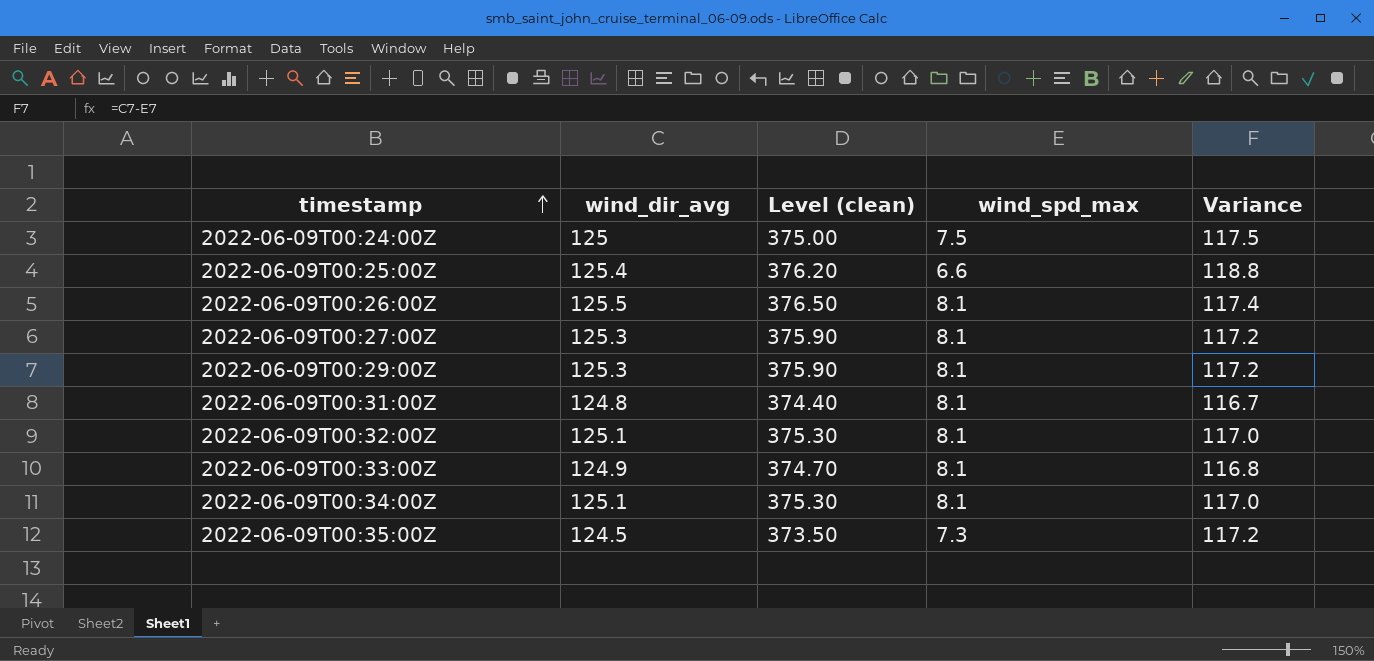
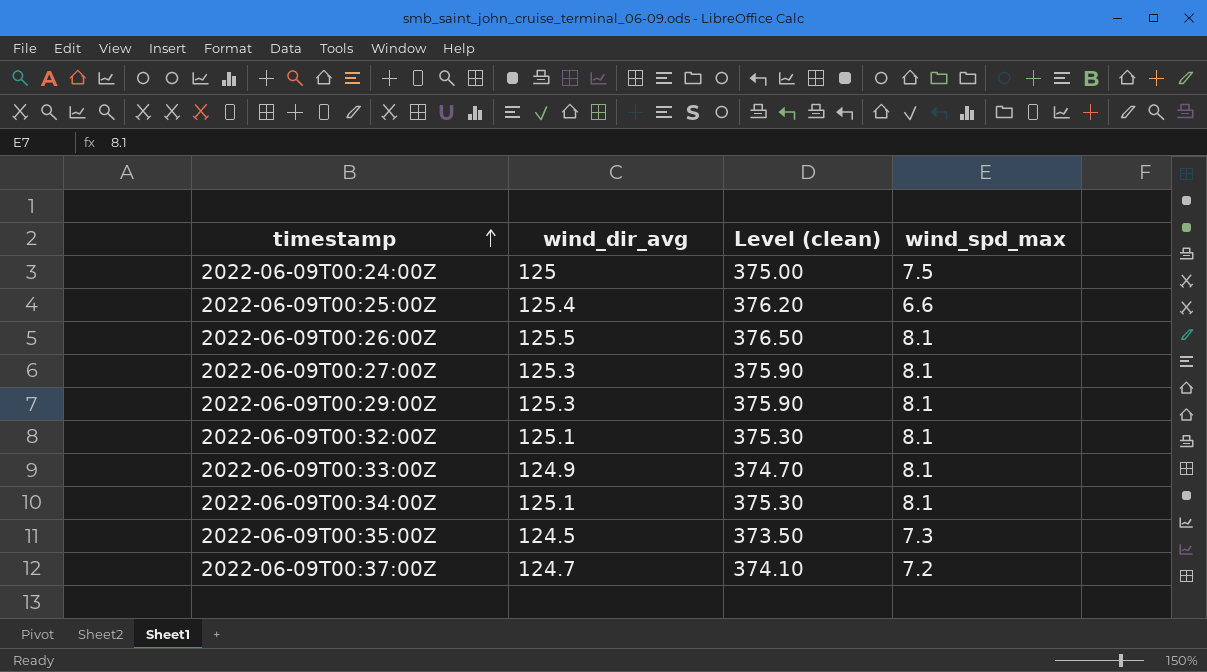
column Variance | formula: [wind_dir_avg] - [wind_spd_max] -> none
row 2022-06-09T00:31:00Z: 124.8 | 374.40 | 8.1 | 116.7 -> none
row 2022-06-09T00:37:00Z: none -> 124.7 | 374.10 | 7.2

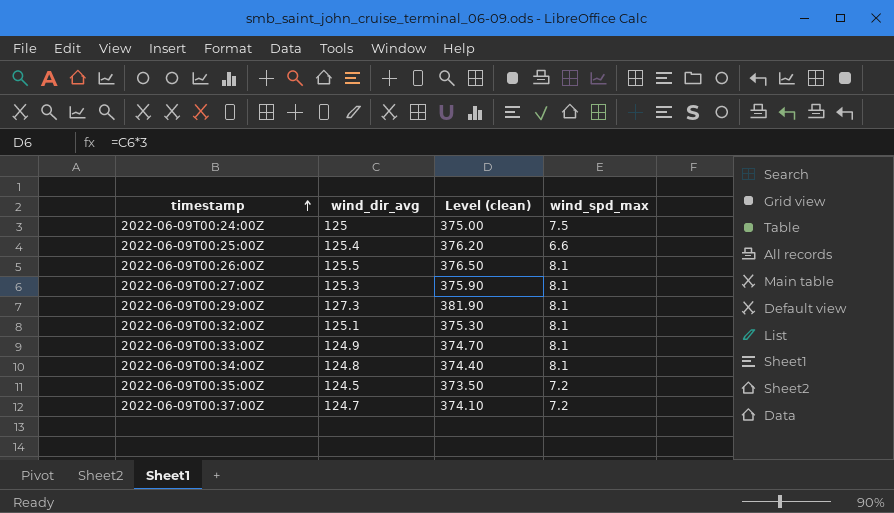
2022-06-09T00:29:00Z | wind_dir_avg: 125.3 -> 127.3
2022-06-09T00:29:00Z | Level (clean): 375.90 -> 381.90
2022-06-09T00:34:00Z | wind_dir_avg: 125.1 -> 124.8
2022-06-09T00:34:00Z | Level (clean): 375.30 -> 374.40
2022-06-09T00:35:00Z | wind_spd_max: 7.3 -> 7.2

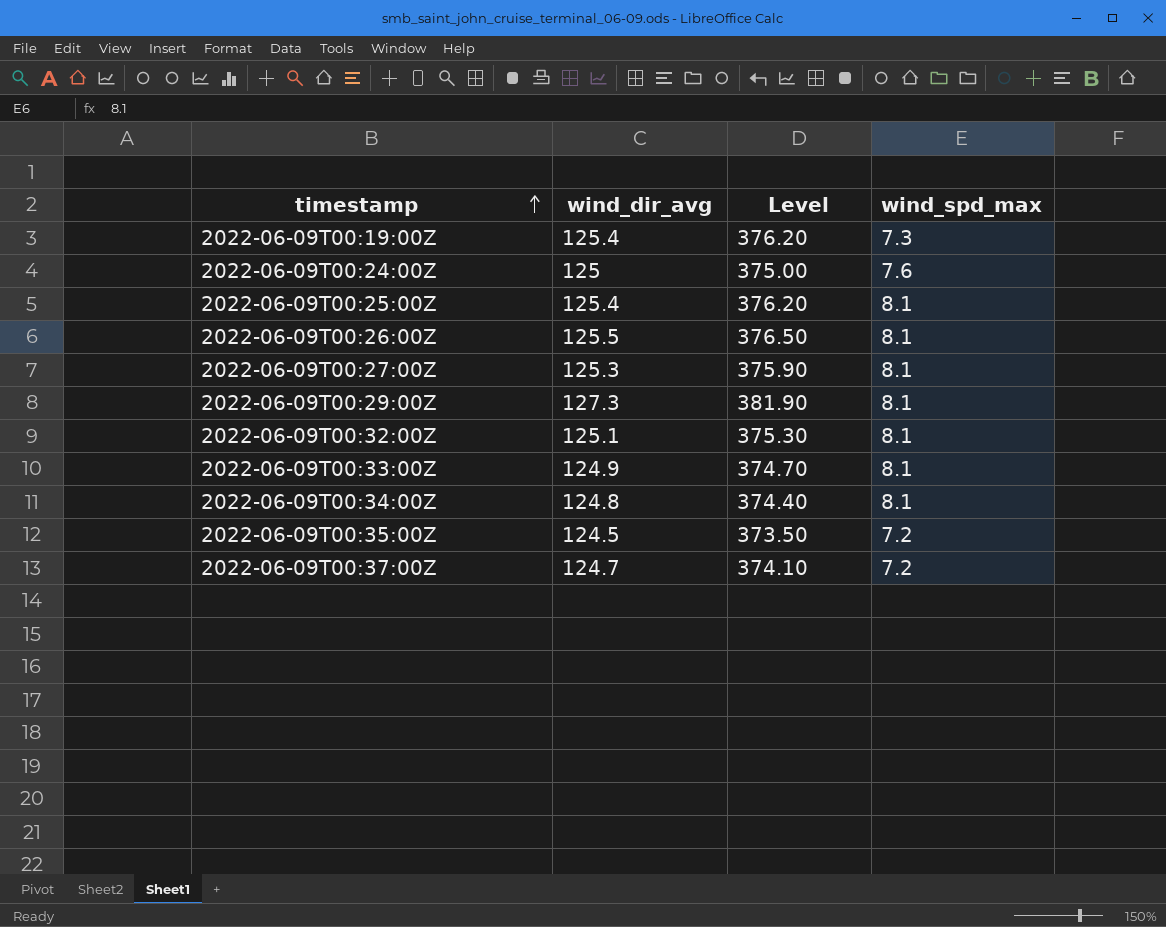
column name: Level (clean) -> Level
row 2022-06-09T00:19:00Z: none -> 125.4 | 376.20 | 7.3
2022-06-09T00:24:00Z | wind_spd_max: 7.5 -> 7.6
2022-06-09T00:25:00Z | wind_spd_max: 6.6 -> 8.1

